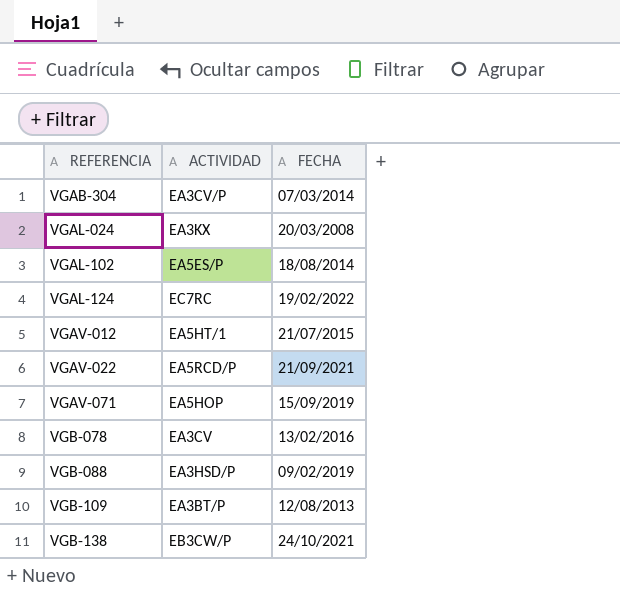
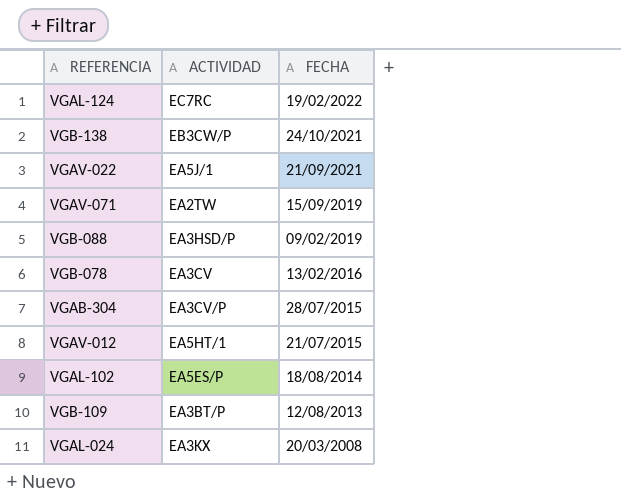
row order: REFERENCIA ascending -> FECHA descending
VGAV-022 | ACTIVIDAD: EA5RCD/P -> EA5J/1
VGAV-071 | ACTIVIDAD: EA5HOP -> EA2TW
VGAB-304 | FECHA: 07/03/2014 -> 28/07/2015

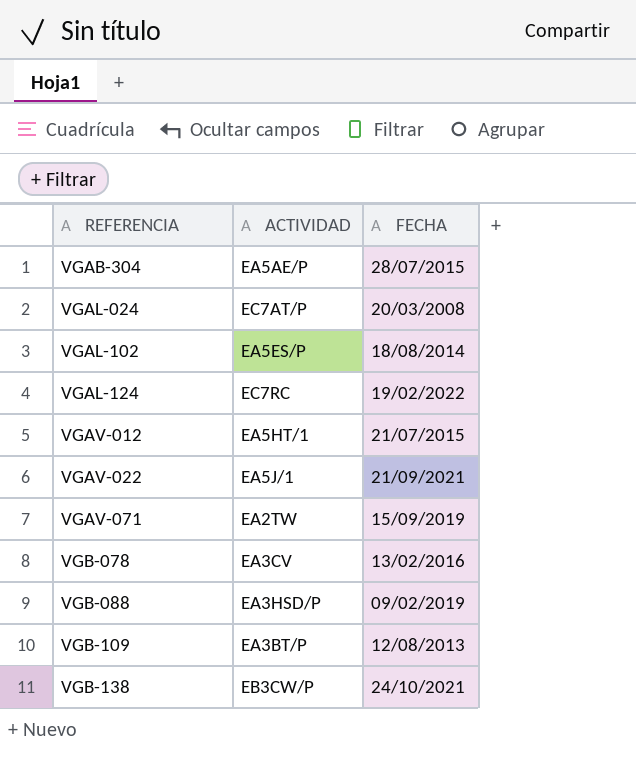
row order: FECHA descending -> REFERENCIA ascending
VGAB-304 | ACTIVIDAD: EA3CV/P -> EA5AE/P
VGAL-024 | ACTIVIDAD: EA3KX -> EC7AT/P

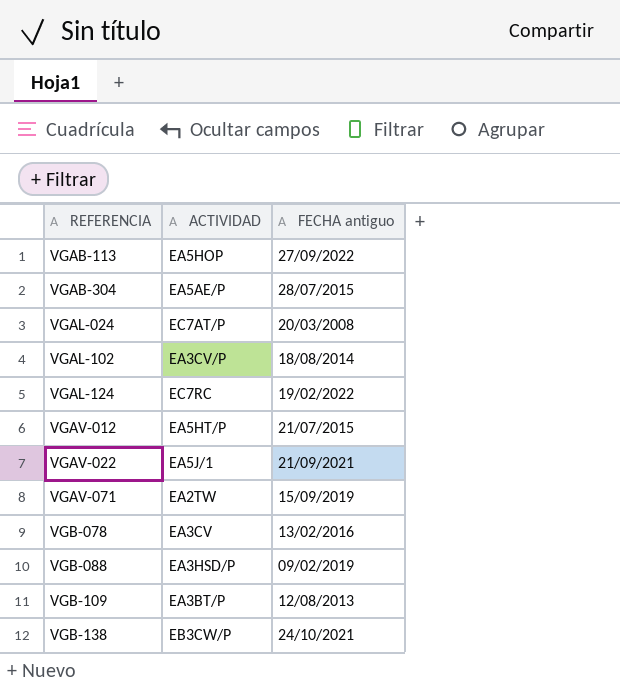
column name: FECHA -> FECHA antiguo
row VGAB-113: none -> EA5HOP | 27/09/2022
VGAL-102 | ACTIVIDAD: EA5ES/P -> EA3CV/P
VGAV-012 | ACTIVIDAD: EA5HT/1 -> EA5HT/P

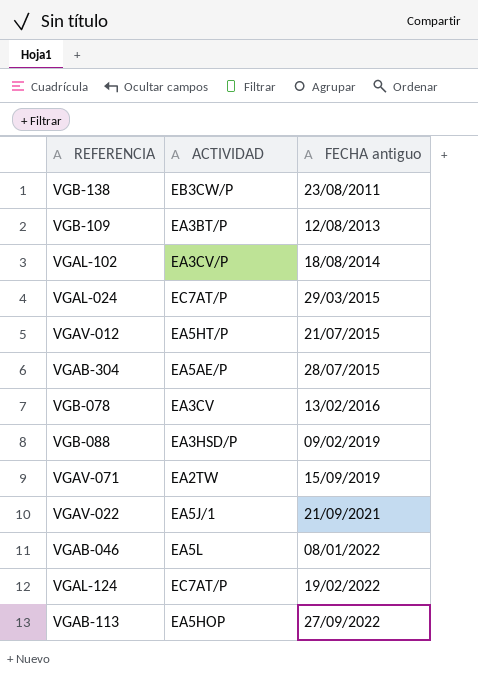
row order: REFERENCIA ascending -> FECHA antiguo ascending
VGB-138 | FECHA antiguo: 24/10/2021 -> 23/08/2011
VGAL-024 | FECHA antiguo: 20/03/2008 -> 29/03/2015
row VGAB-046: none -> EA5L | 08/01/2022
VGAL-124 | ACTIVIDAD: EC7RC -> EC7AT/P

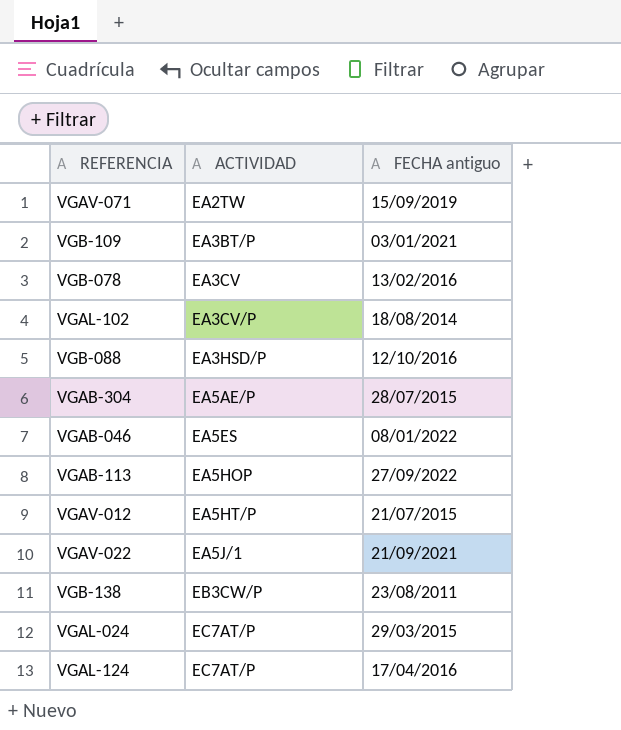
row order: FECHA antiguo ascending -> ACTIVIDAD ascending
VGB-109 | FECHA antiguo: 12/08/2013 -> 03/01/2021
VGB-088 | FECHA antiguo: 09/02/2019 -> 12/10/2016
VGAB-046 | ACTIVIDAD: EA5L -> EA5ES
VGAL-124 | FECHA antiguo: 19/02/2022 -> 17/04/2016

